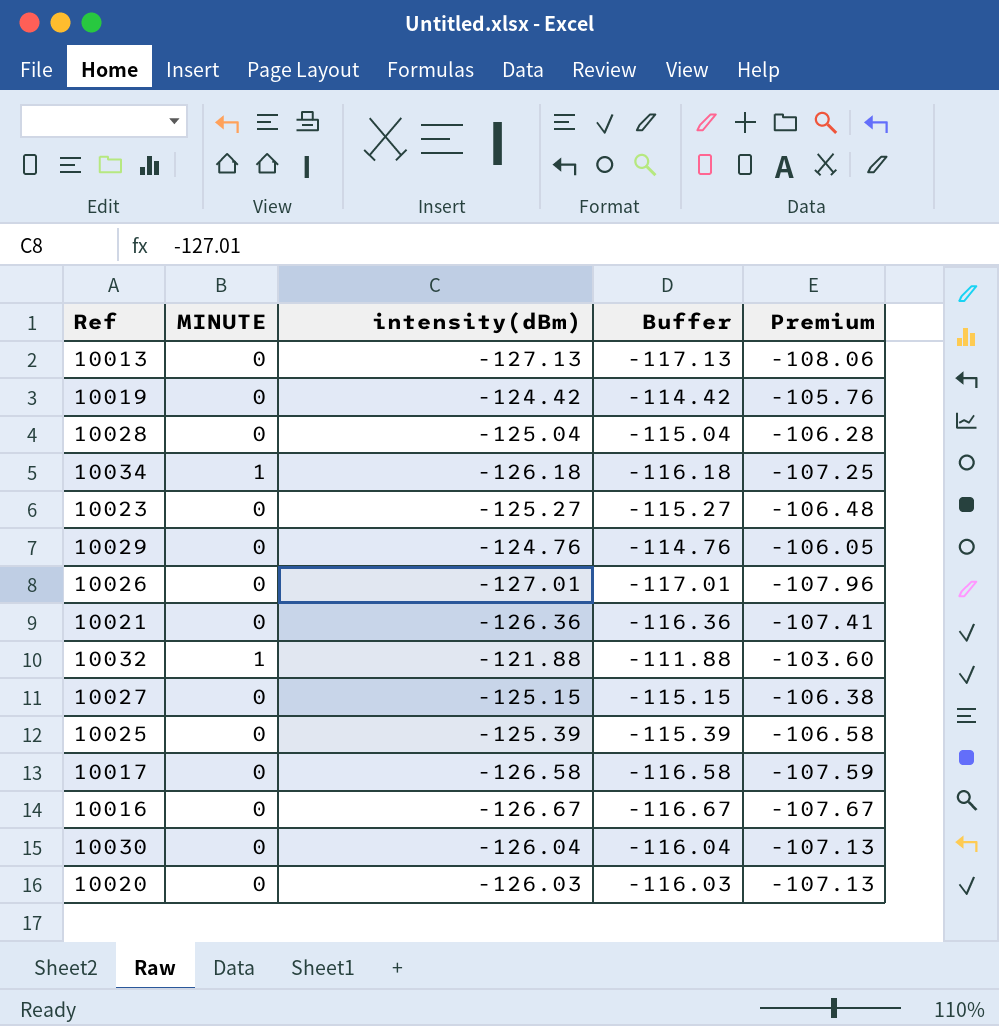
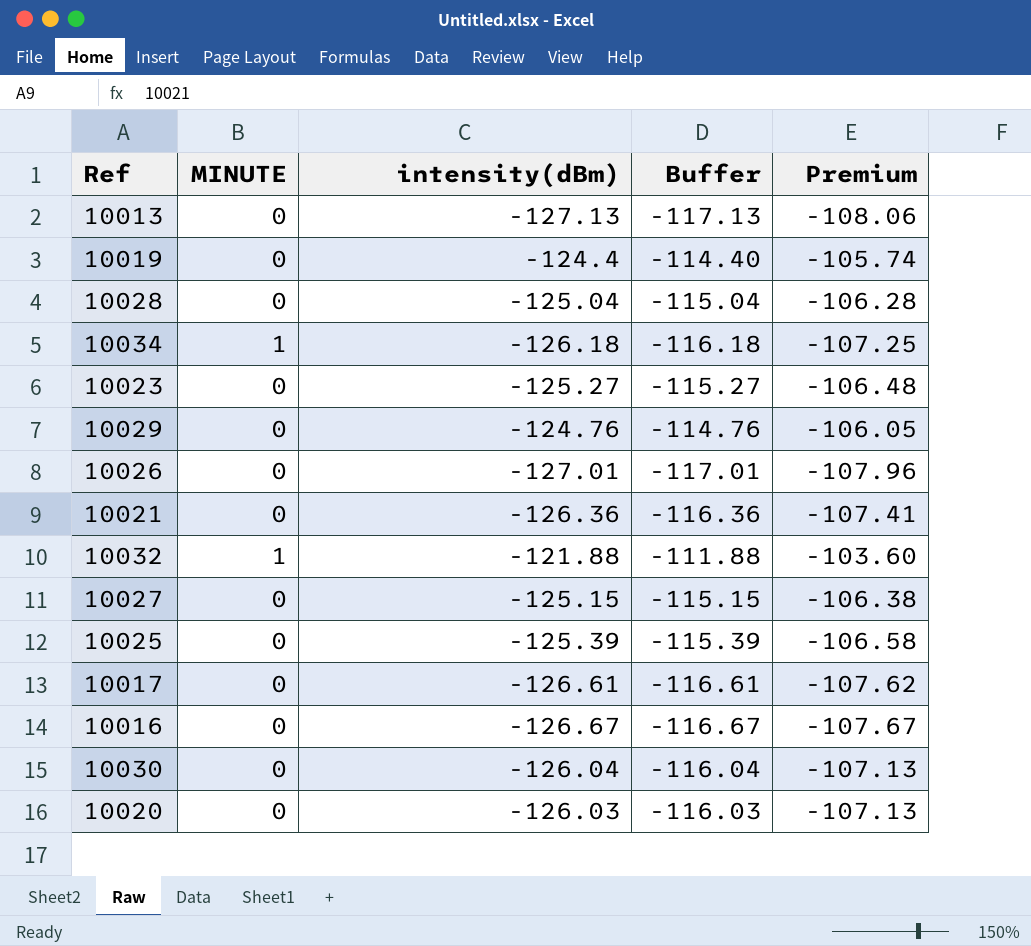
10019 | intensity(dBm): -124.42 -> -124.4
10019 | Buffer: -114.42 -> -114.40
10019 | Premium: -105.76 -> -105.74
10017 | intensity(dBm): -126.58 -> -126.61
10017 | Buffer: -116.58 -> -116.61
10017 | Premium: -107.59 -> -107.62

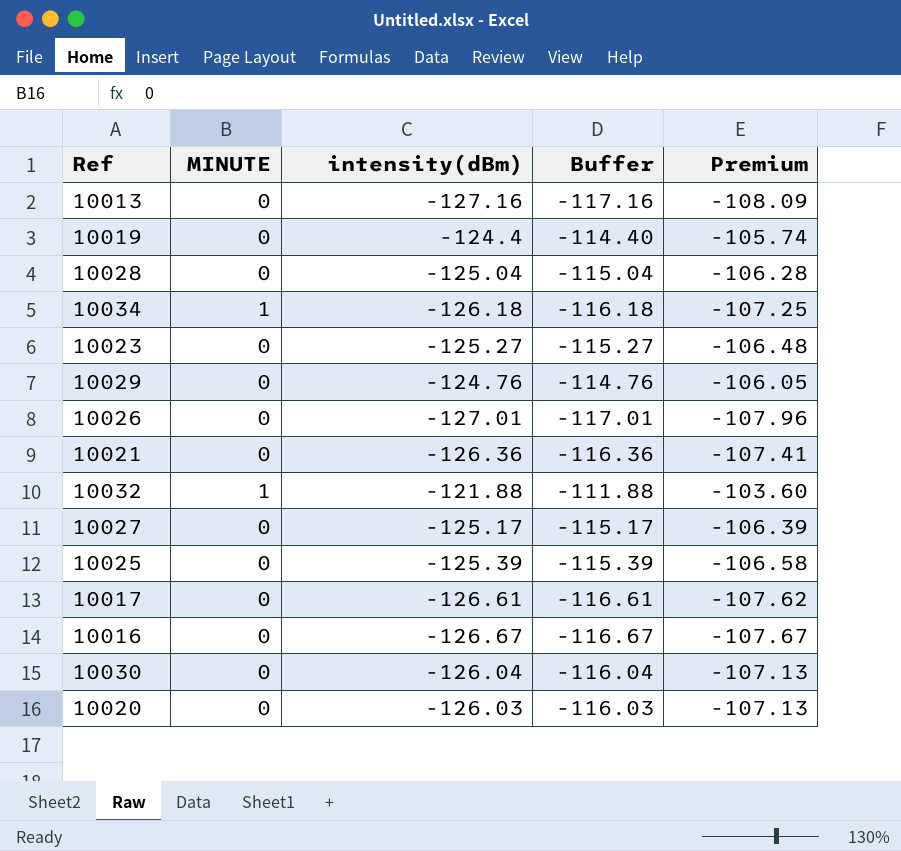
10013 | intensity(dBm): -127.13 -> -127.16
10013 | Buffer: -117.13 -> -117.16
10013 | Premium: -108.06 -> -108.09
10027 | intensity(dBm): -125.15 -> -125.17
10027 | Buffer: -115.15 -> -115.17
10027 | Premium: -106.38 -> -106.39

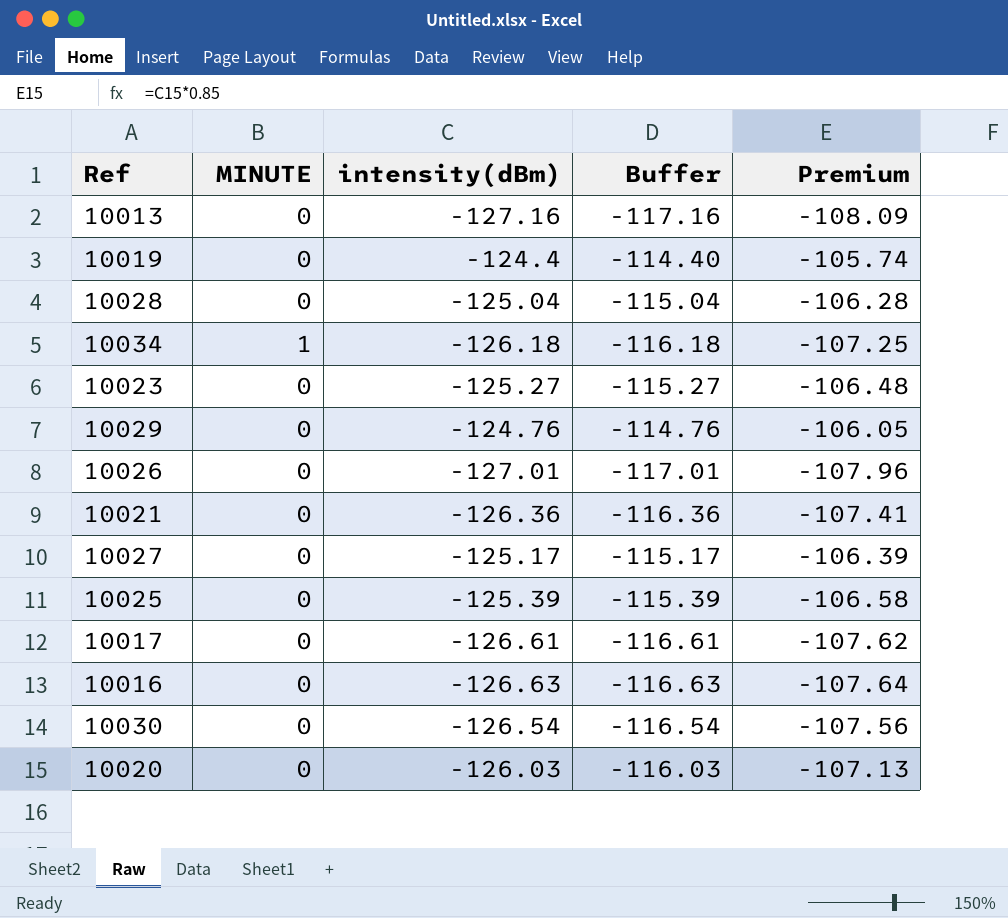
row 10032: 1 | -121.88 | -111.88 | -103.60 -> none
10016 | intensity(dBm): -126.67 -> -126.63
10016 | Buffer: -116.67 -> -116.63
10016 | Premium: -107.67 -> -107.64
10030 | intensity(dBm): -126.04 -> -126.54
10030 | Buffer: -116.04 -> -116.54
10030 | Premium: -107.13 -> -107.56

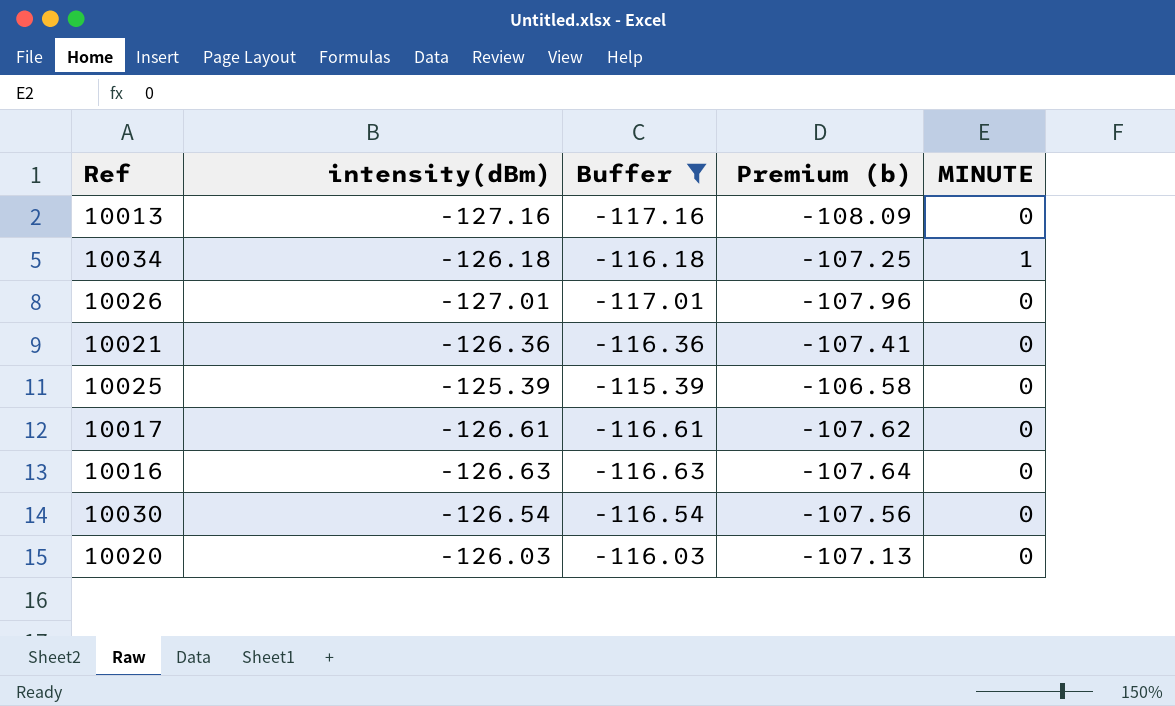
filter: none -> Buffer <= -115.39
column name: Premium -> Premium (b)
column MINUTE | position: 2 -> 5

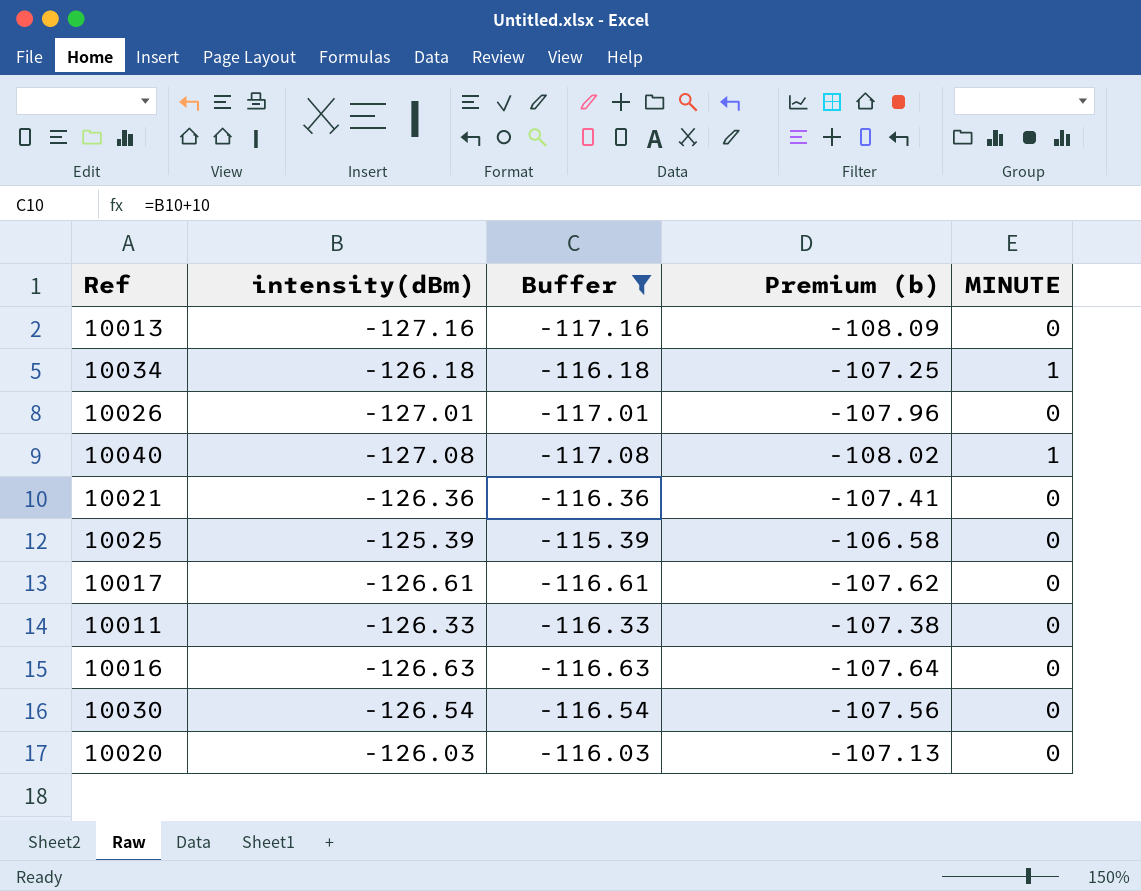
row 10040: none -> -127.08 | -117.08 | -108.02 | 1
row 10011: none -> -126.33 | -116.33 | -107.38 | 0

